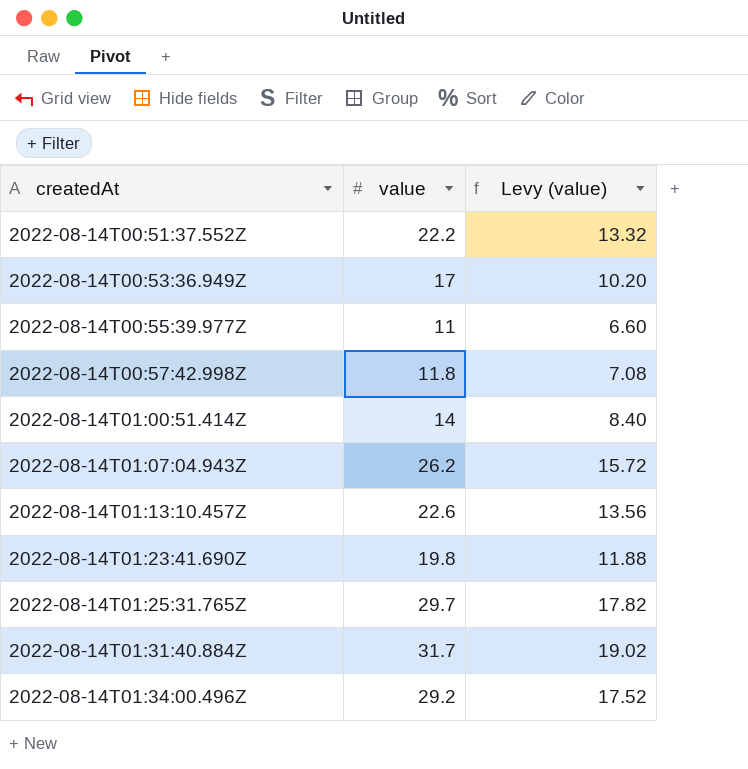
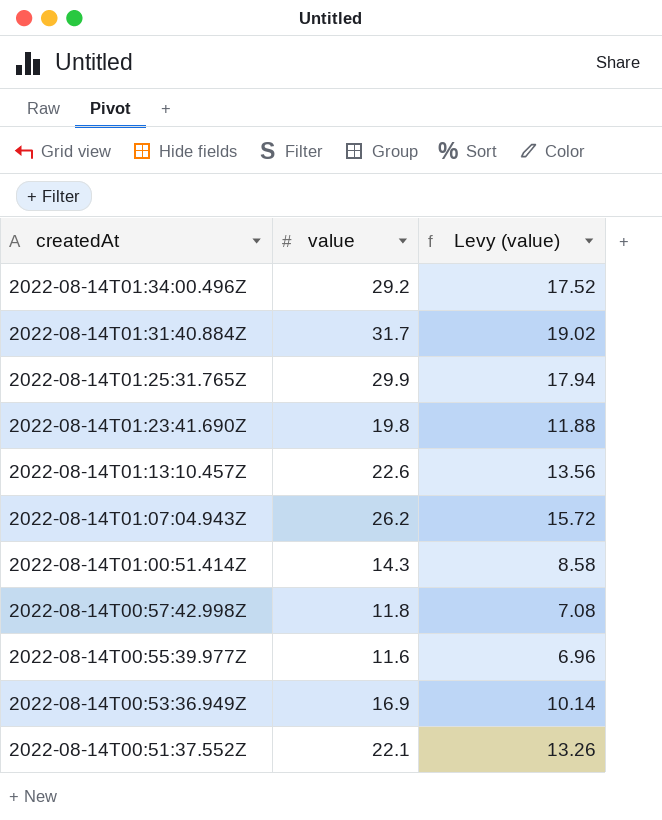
row order: createdAt ascending -> createdAt descending
2022-08-14T01:25:31.765Z | value: 29.7 -> 29.9
2022-08-14T01:25:31.765Z | Levy (value): 17.82 -> 17.94
2022-08-14T01:00:51.414Z | value: 14 -> 14.3
2022-08-14T01:00:51.414Z | Levy (value): 8.40 -> 8.58
2022-08-14T00:55:39.977Z | value: 11 -> 11.6
2022-08-14T00:55:39.977Z | Levy (value): 6.60 -> 6.96
2022-08-14T00:53:36.949Z | value: 17 -> 16.9
2022-08-14T00:53:36.949Z | Levy (value): 10.20 -> 10.14
2022-08-14T00:51:37.552Z | value: 22.2 -> 22.1
2022-08-14T00:51:37.552Z | Levy (value): 13.32 -> 13.26

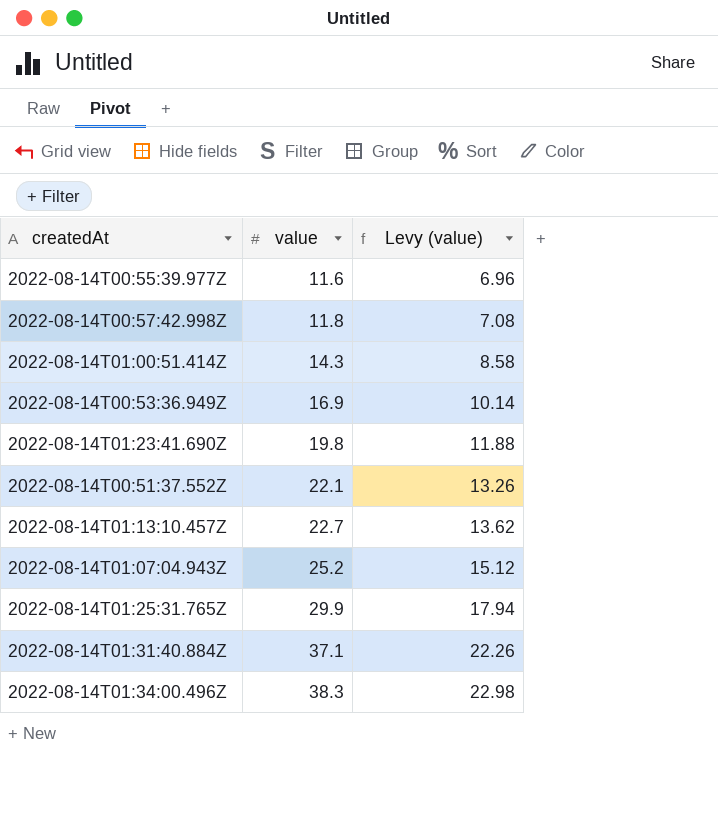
row order: createdAt descending -> value ascending
2022-08-14T01:13:10.457Z | value: 22.6 -> 22.7
2022-08-14T01:13:10.457Z | Levy (value): 13.56 -> 13.62
2022-08-14T01:07:04.943Z | value: 26.2 -> 25.2
2022-08-14T01:07:04.943Z | Levy (value): 15.72 -> 15.12
2022-08-14T01:31:40.884Z | value: 31.7 -> 37.1
2022-08-14T01:31:40.884Z | Levy (value): 19.02 -> 22.26
2022-08-14T01:34:00.496Z | value: 29.2 -> 38.3
2022-08-14T01:34:00.496Z | Levy (value): 17.52 -> 22.98

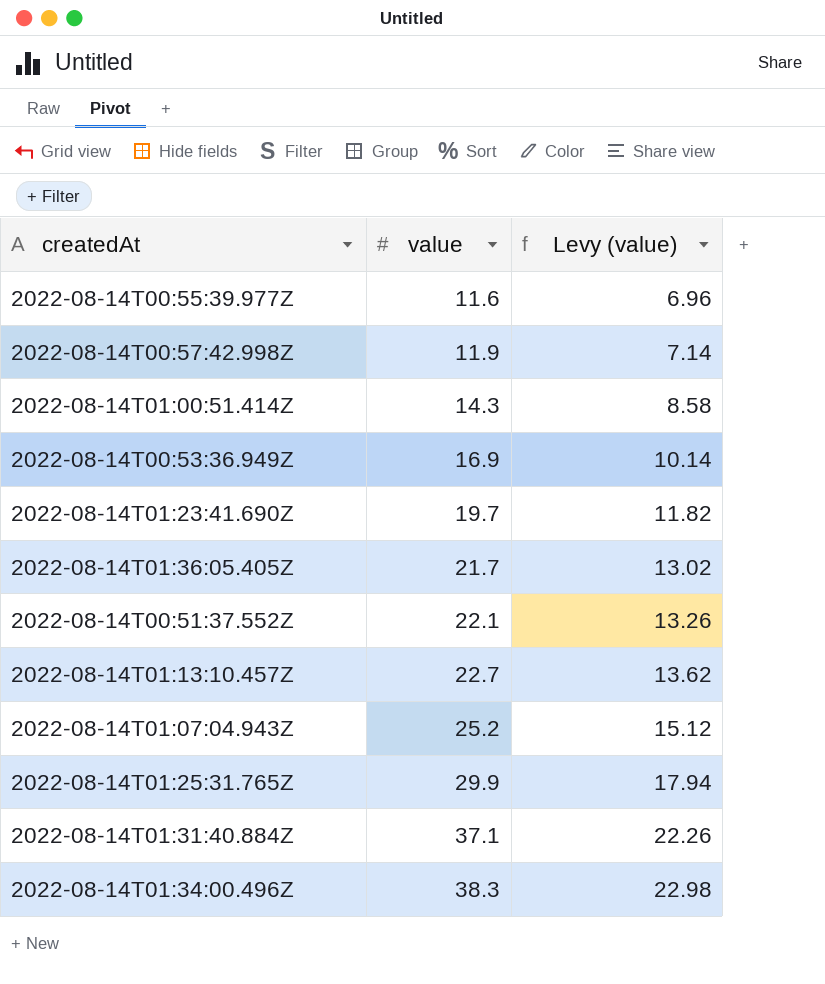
2022-08-14T00:57:42.998Z | value: 11.8 -> 11.9
2022-08-14T00:57:42.998Z | Levy (value): 7.08 -> 7.14
2022-08-14T01:23:41.690Z | value: 19.8 -> 19.7
2022-08-14T01:23:41.690Z | Levy (value): 11.88 -> 11.82
row 2022-08-14T01:36:05.405Z: none -> 21.7 | 13.02

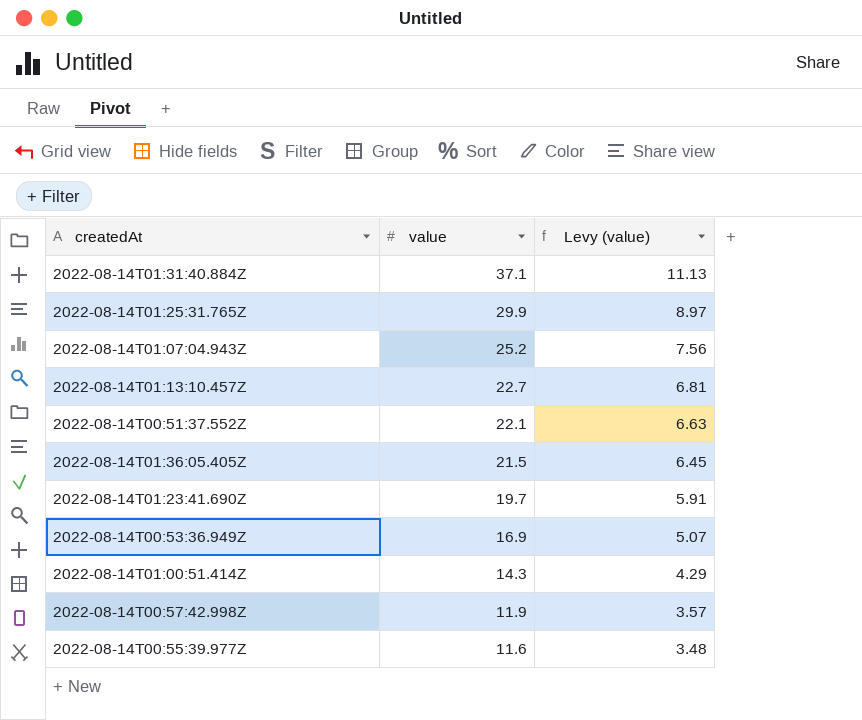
row order: value ascending -> value descending
column Levy (value) | formula: [value] * 0.6 -> [value] * 0.3
row 2022-08-14T01:34:00.496Z: 38.3 | 22.98 -> none
2022-08-14T01:36:05.405Z | value: 21.7 -> 21.5

